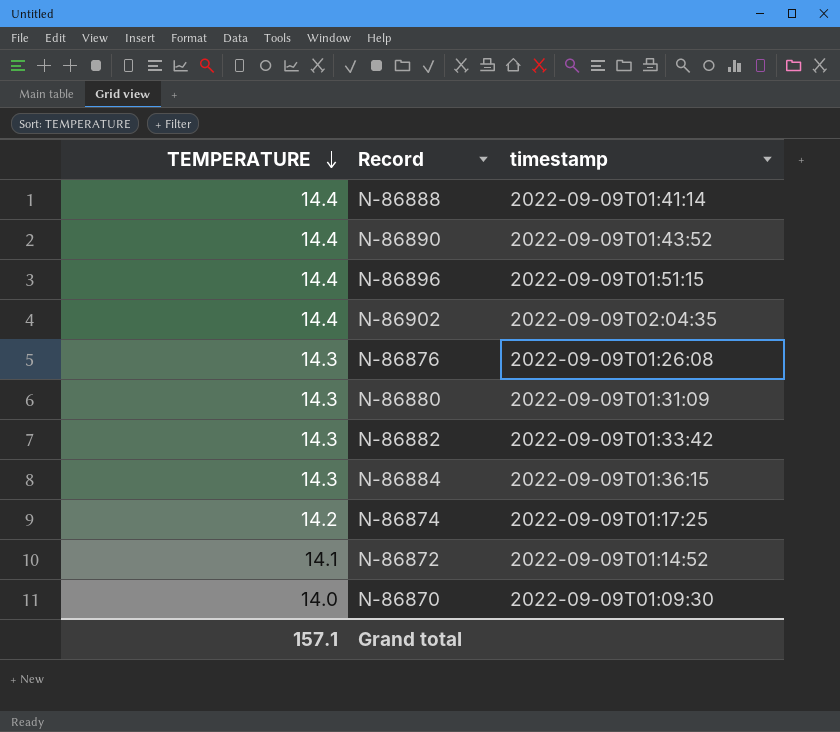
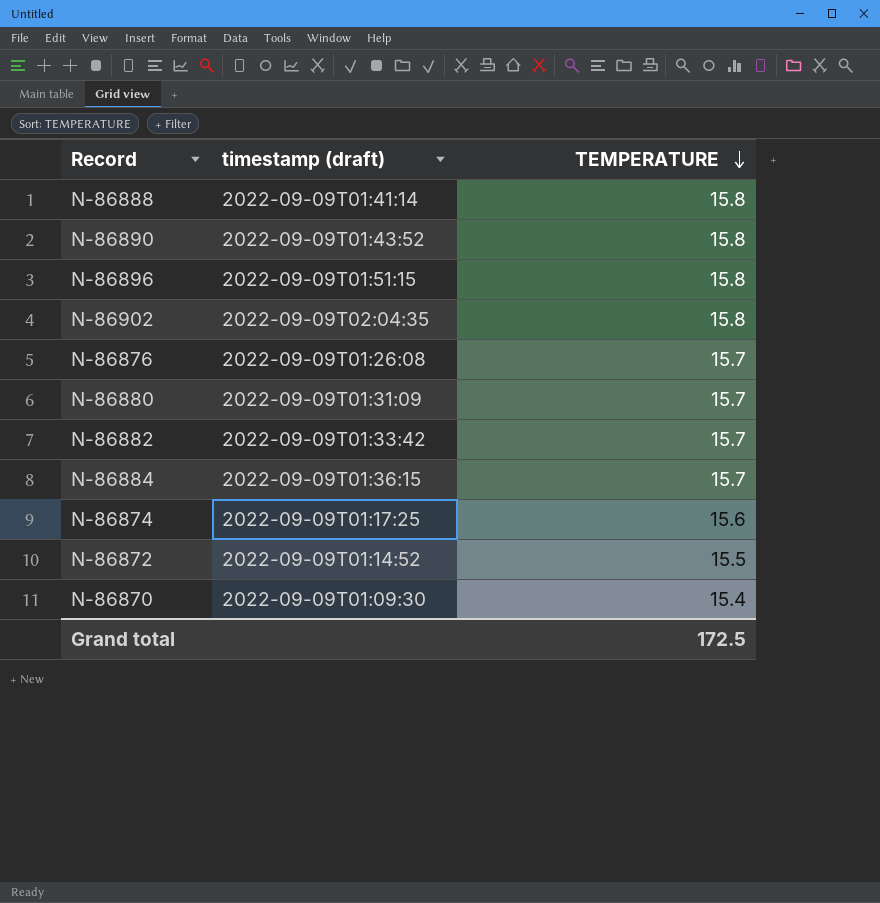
column name: timestamp -> timestamp (draft)
column TEMPERATURE | position: 1 -> 3
N-86888 | TEMPERATURE: 14.4 -> 15.8
N-86890 | TEMPERATURE: 14.4 -> 15.8
N-86896 | TEMPERATURE: 14.4 -> 15.8
N-86902 | TEMPERATURE: 14.4 -> 15.8
N-86876 | TEMPERATURE: 14.3 -> 15.7
N-86880 | TEMPERATURE: 14.3 -> 15.7
N-86882 | TEMPERATURE: 14.3 -> 15.7
N-86884 | TEMPERATURE: 14.3 -> 15.7
N-86874 | TEMPERATURE: 14.2 -> 15.6
N-86872 | TEMPERATURE: 14.1 -> 15.5
N-86870 | TEMPERATURE: 14.0 -> 15.4
Grand total | TEMPERATURE: 157.1 -> 172.5

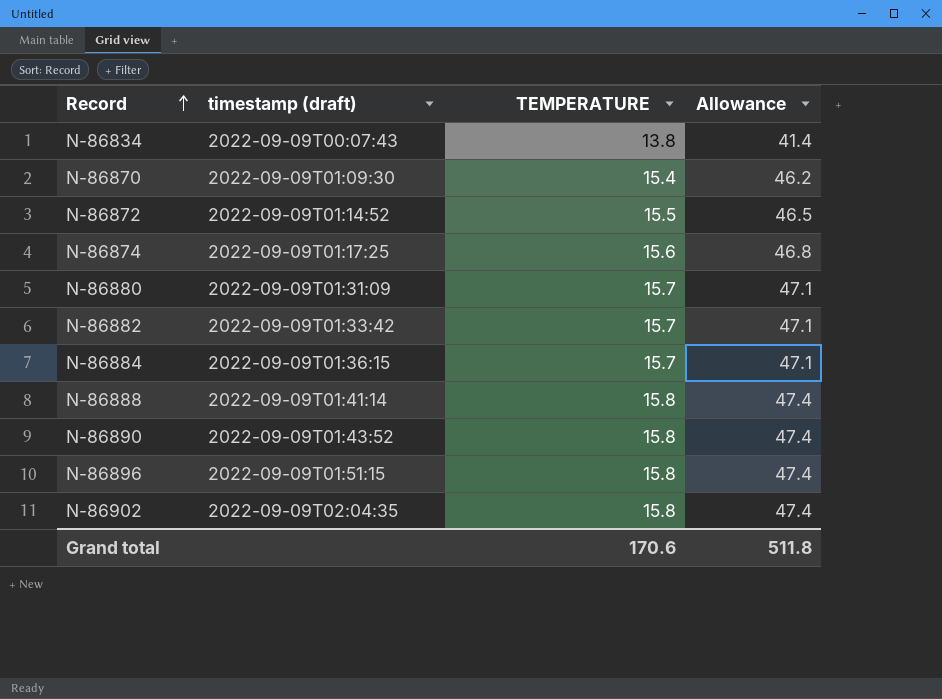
row order: TEMPERATURE descending -> Record ascending
column Allowance | formula: none -> [TEMPERATURE] * 3
row N-86876: 2022-09-09T01:26:08 | 15.7 -> none
row N-86834: none -> 2022-09-09T00:07:43 | 13.8 | 41.4
Grand total | TEMPERATURE: 172.5 -> 170.6

